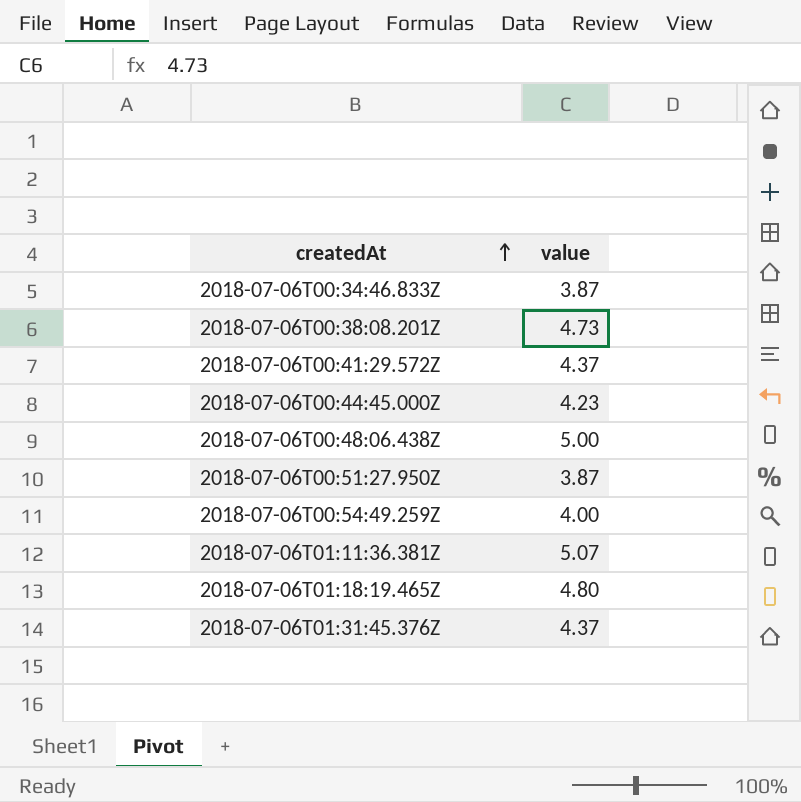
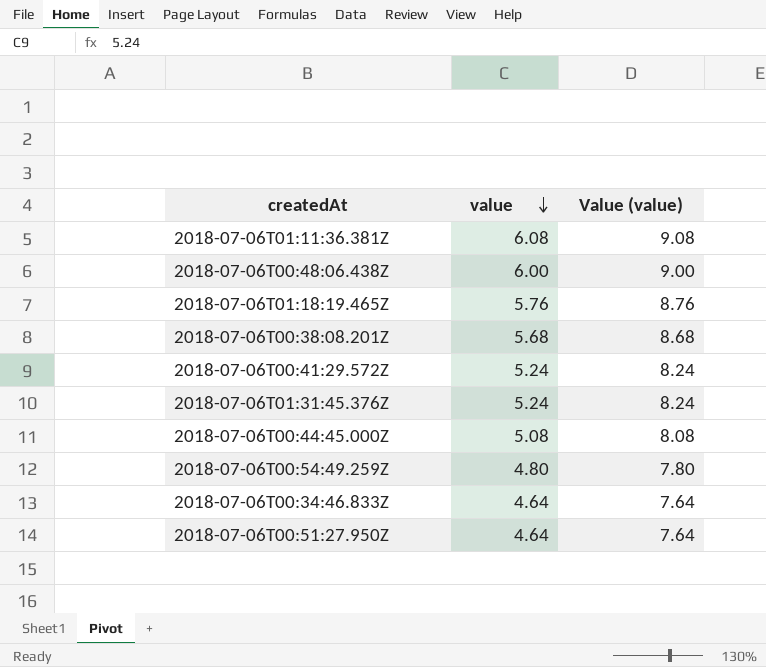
row order: createdAt ascending -> value descending
column Value (value) | formula: none -> [value] + 3
2018-07-06T01:11:36.381Z | value: 5.07 -> 6.08
2018-07-06T00:48:06.438Z | value: 5.00 -> 6.00
2018-07-06T01:18:19.465Z | value: 4.80 -> 5.76
2018-07-06T00:38:08.201Z | value: 4.73 -> 5.68
2018-07-06T00:41:29.572Z | value: 4.37 -> 5.24
2018-07-06T01:31:45.376Z | value: 4.37 -> 5.24
2018-07-06T00:44:45.000Z | value: 4.23 -> 5.08
2018-07-06T00:54:49.259Z | value: 4.00 -> 4.80
2018-07-06T00:34:46.833Z | value: 3.87 -> 4.64
2018-07-06T00:51:27.950Z | value: 3.87 -> 4.64

